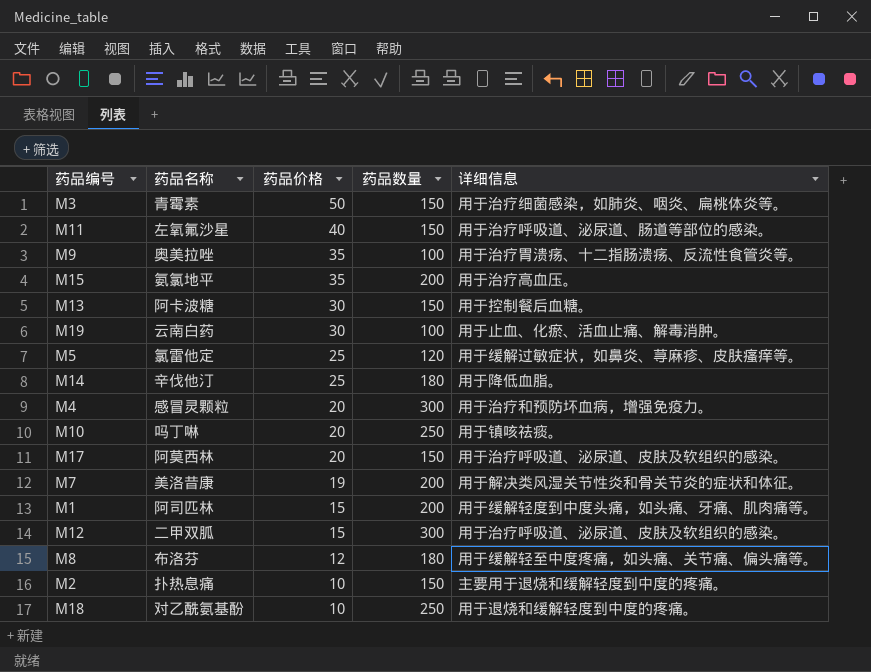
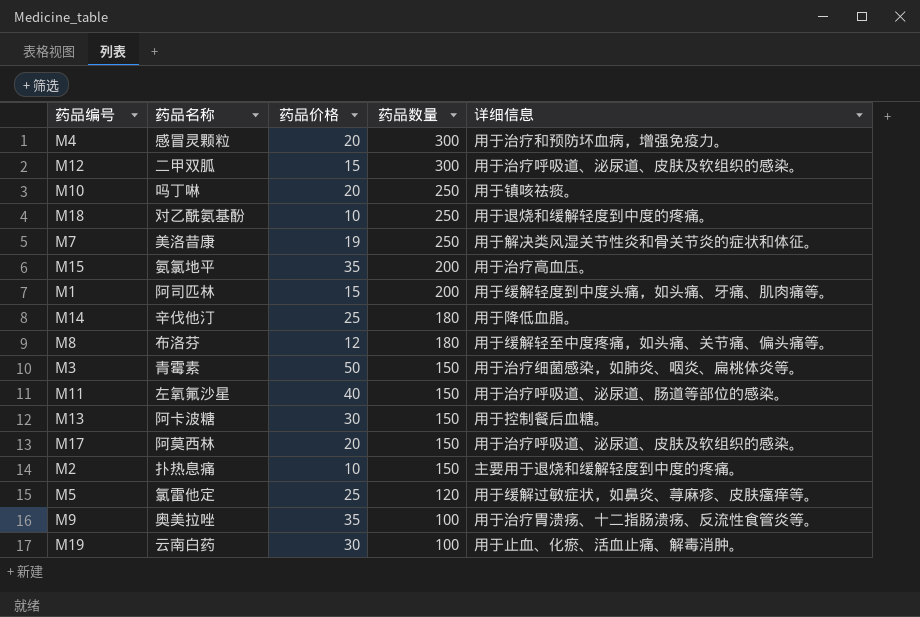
row order: 药品价格 descending -> 药品数量 descending
M7 | 药品数量: 200 -> 250

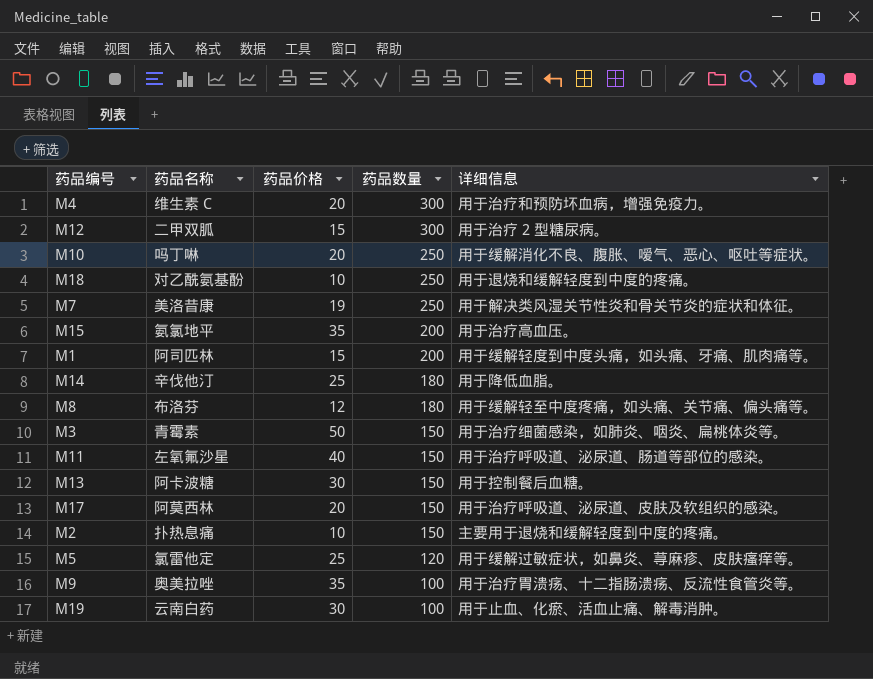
M4 | 药品名称: 感冒灵颗粒 -> 维生素 C
M12 | 详细信息: 用于治疗呼吸道、泌尿道、皮肤及软组织的感染。 -> 用于治疗 2 型糖尿病。
M10 | 详细信息: 用于镇咳祛痰。 -> 用于缓解消化不良、腹胀、嗳气、恶心、呕吐等症状。

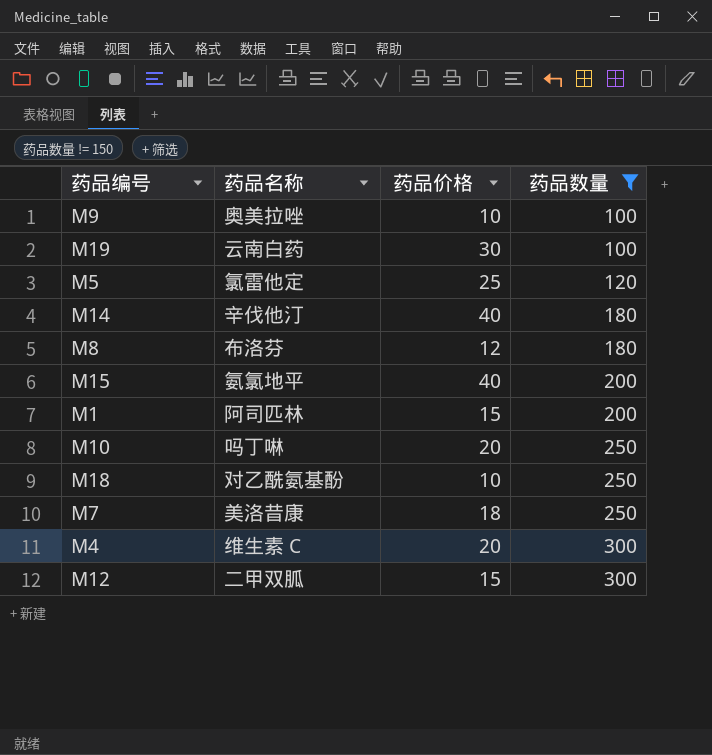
filter: none -> 药品数量 != 150
row order: 药品数量 descending -> 药品数量 ascending
column 详细信息 | position: 5 -> none
M9 | 药品价格: 35 -> 10
M14 | 药品价格: 25 -> 40
M15 | 药品价格: 35 -> 40
M7 | 药品价格: 19 -> 18

